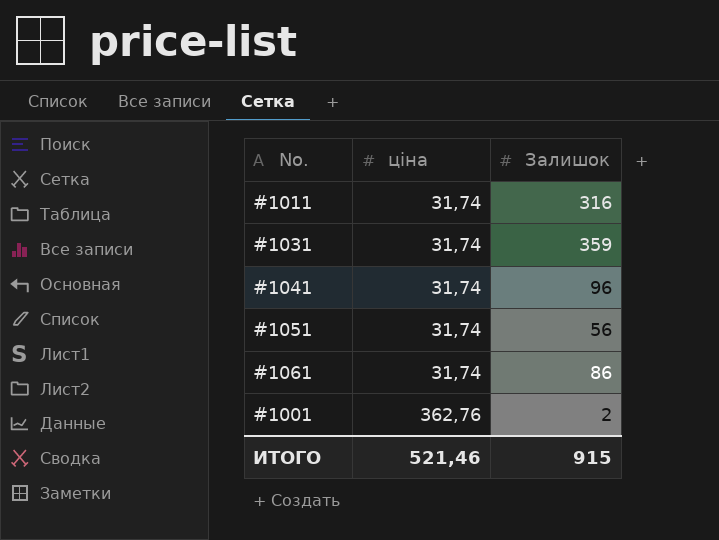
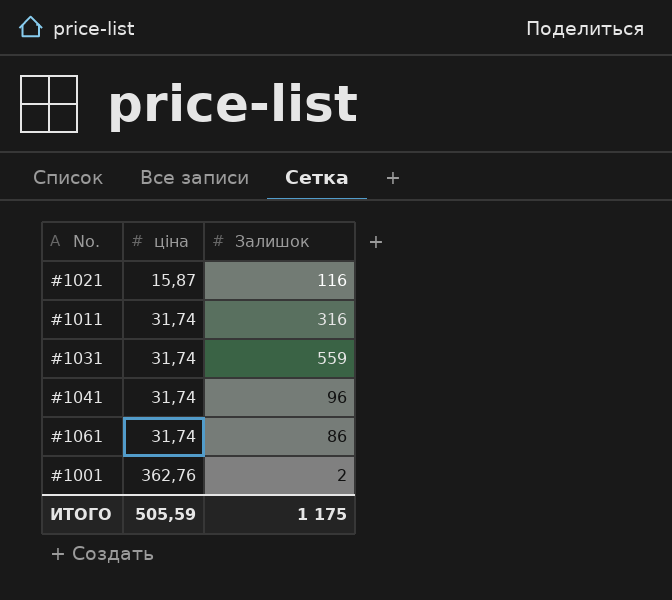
row #1051: 31,74 | 56 -> none
row #1021: none -> 15,87 | 116
#1031 | Залишок: 359 -> 559
ИТОГО | ціна: 521,46 -> 505,59
ИТОГО | Залишок: 915 -> 1 175

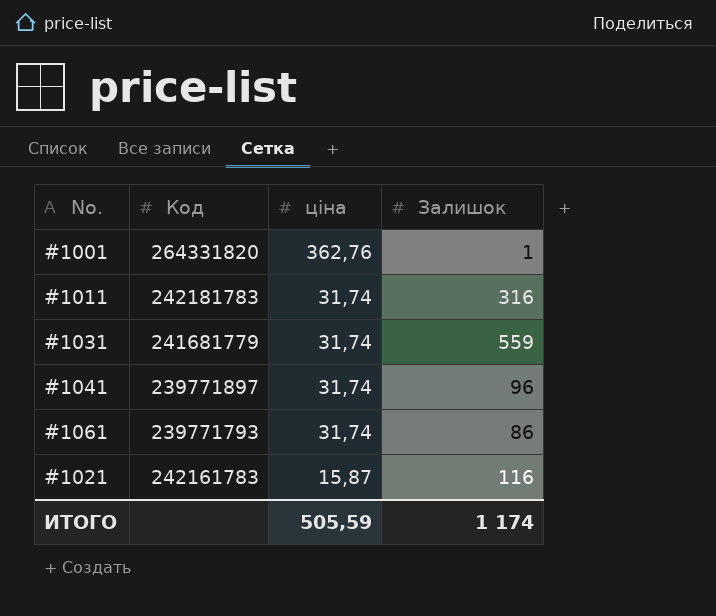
row order: ціна ascending -> ціна descending
column Код | position: none -> 2
#1001 | Залишок: 2 -> 1
ИТОГО | Залишок: 1 175 -> 1 174

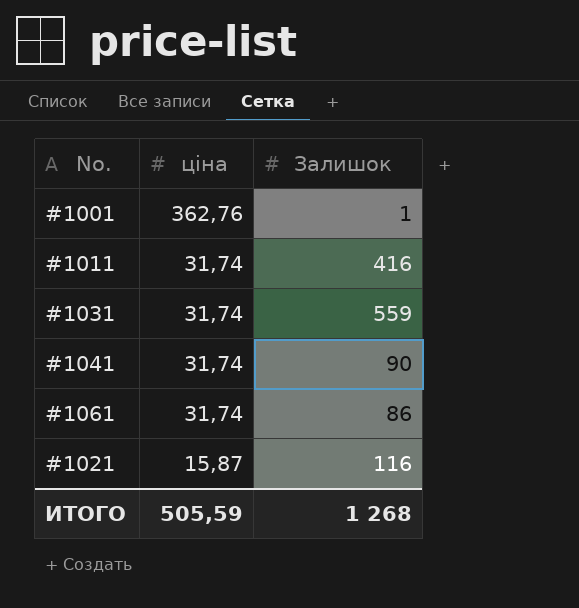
column Код | position: 2 -> none
#1011 | Залишок: 316 -> 416
#1041 | Залишок: 96 -> 90
ИТОГО | Залишок: 1 174 -> 1 268

